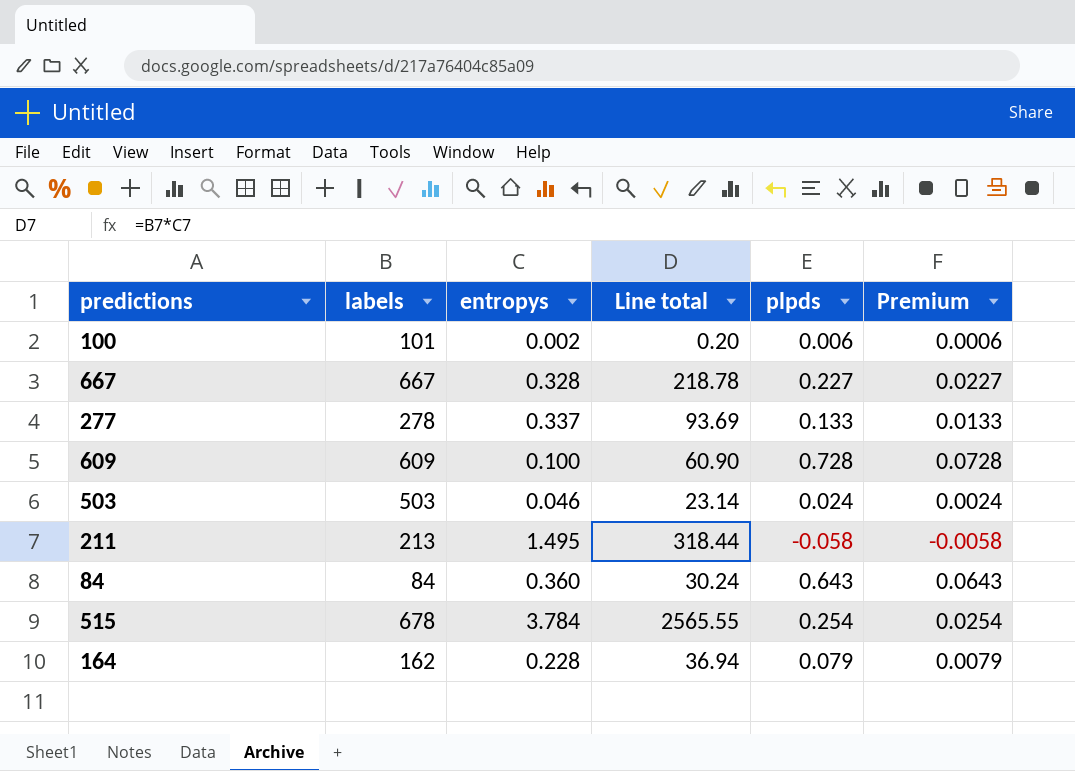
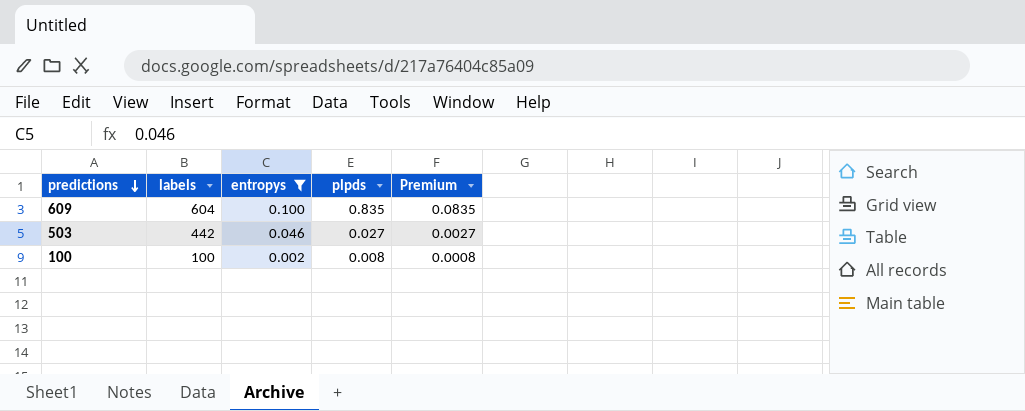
filter: none -> entropys <= 0.100
row order: none -> predictions descending
column Line total | formula: [labels] * [entropys] -> none
609 | labels: 609 -> 604
609 | plpds: 0.728 -> 0.835
609 | Premium: 0.0728 -> 0.0835
503 | labels: 503 -> 442
503 | plpds: 0.024 -> 0.027
503 | Premium: 0.0024 -> 0.0027
100 | labels: 101 -> 100
100 | plpds: 0.006 -> 0.008
100 | Premium: 0.0006 -> 0.0008

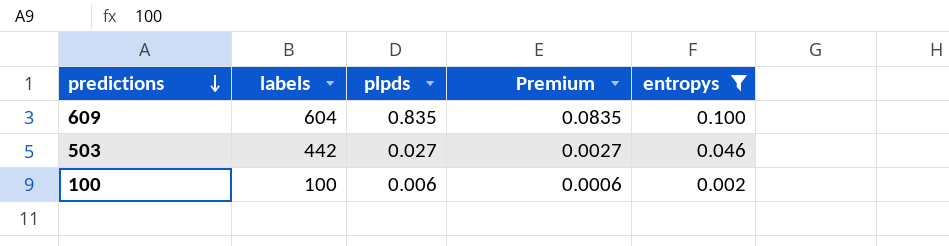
column entropys | position: 3 -> 5
100 | plpds: 0.008 -> 0.006
100 | Premium: 0.0008 -> 0.0006

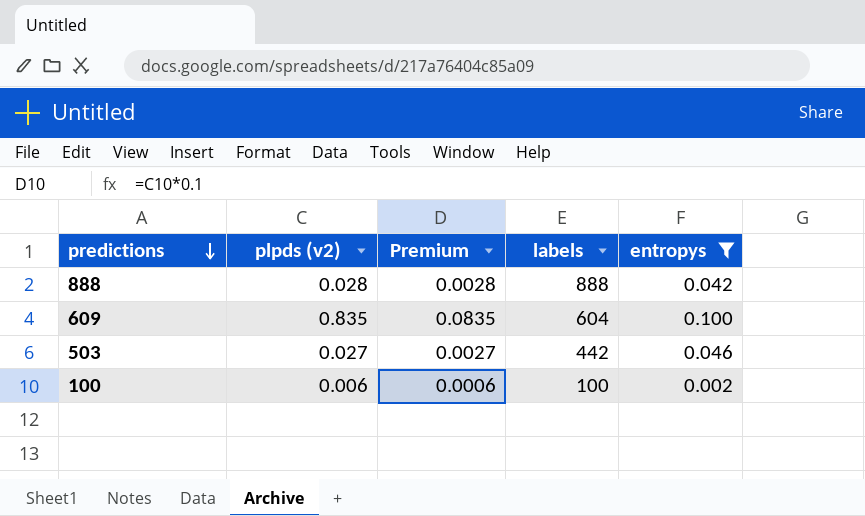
column name: plpds -> plpds (v2)
column labels | position: 2 -> 4
row 888: none -> 0.028 | 0.0028 | 888 | 0.042

